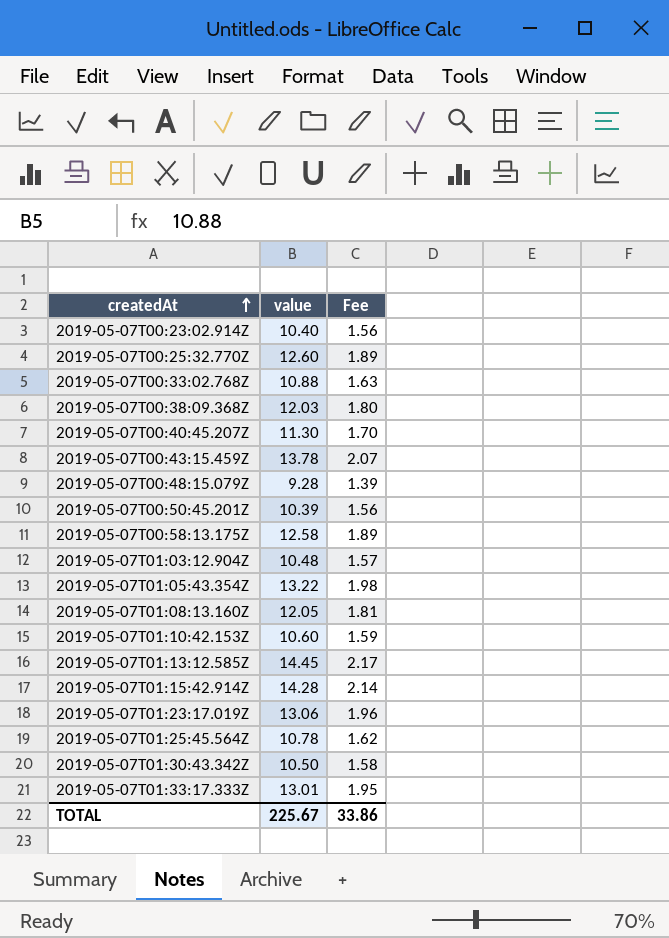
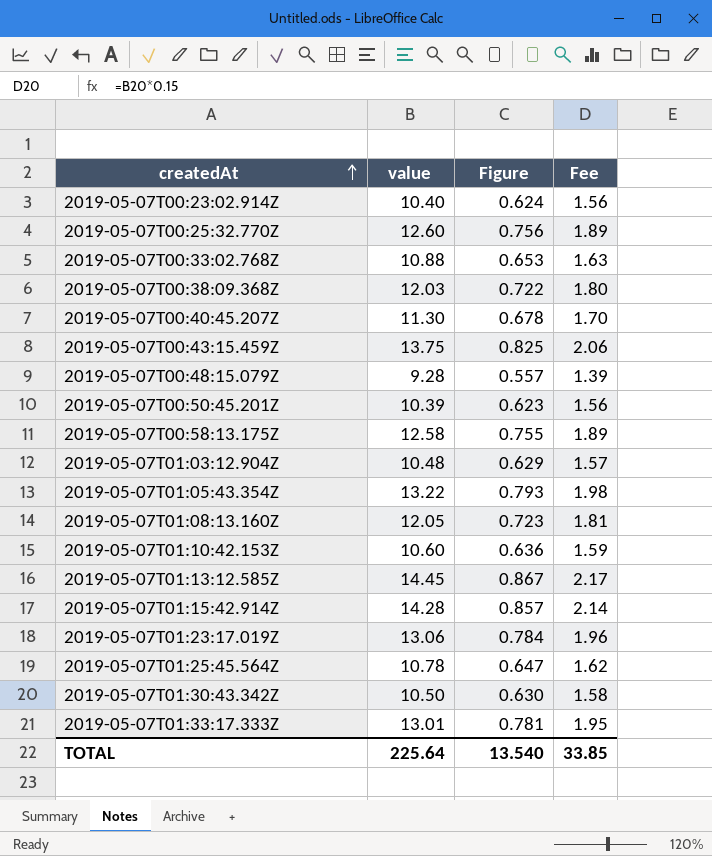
column Figure | formula: none -> [value] * 0.06
2019-05-07T00:43:15.459Z | value: 13.78 -> 13.75
2019-05-07T00:43:15.459Z | Fee: 2.07 -> 2.06
TOTAL | value: 225.67 -> 225.64
TOTAL | Fee: 33.86 -> 33.85

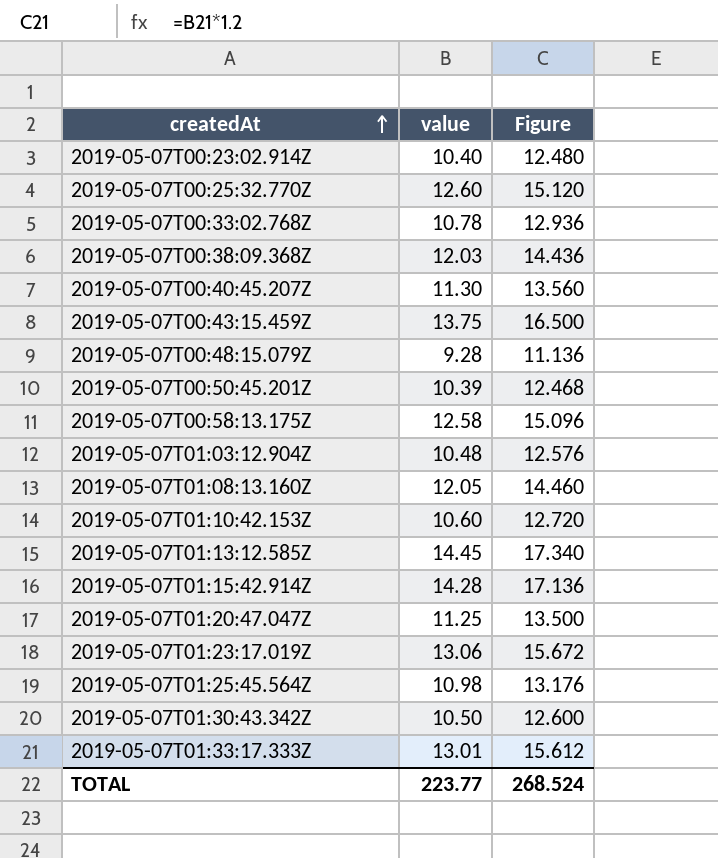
column Fee | formula: [value] * 0.15 -> none
column Figure | formula: [value] * 0.06 -> [value] * 1.2
row 2019-05-07T01:05:43.354Z: 13.22 | 0.793 | 1.98 -> none
2019-05-07T00:33:02.768Z | value: 10.88 -> 10.78
row 2019-05-07T01:20:47.047Z: none -> 11.25 | 13.500
2019-05-07T01:25:45.564Z | value: 10.78 -> 10.98
TOTAL | value: 225.64 -> 223.77
TOTAL | Figure: 13.540 -> 268.524

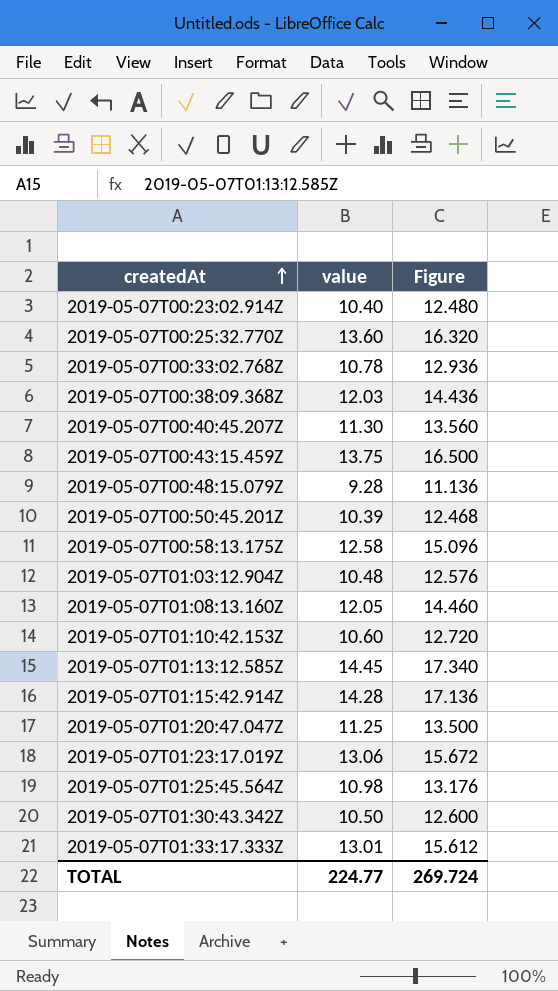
2019-05-07T00:25:32.770Z | value: 12.60 -> 13.60
2019-05-07T00:25:32.770Z | Figure: 15.120 -> 16.320
TOTAL | value: 223.77 -> 224.77
TOTAL | Figure: 268.524 -> 269.724

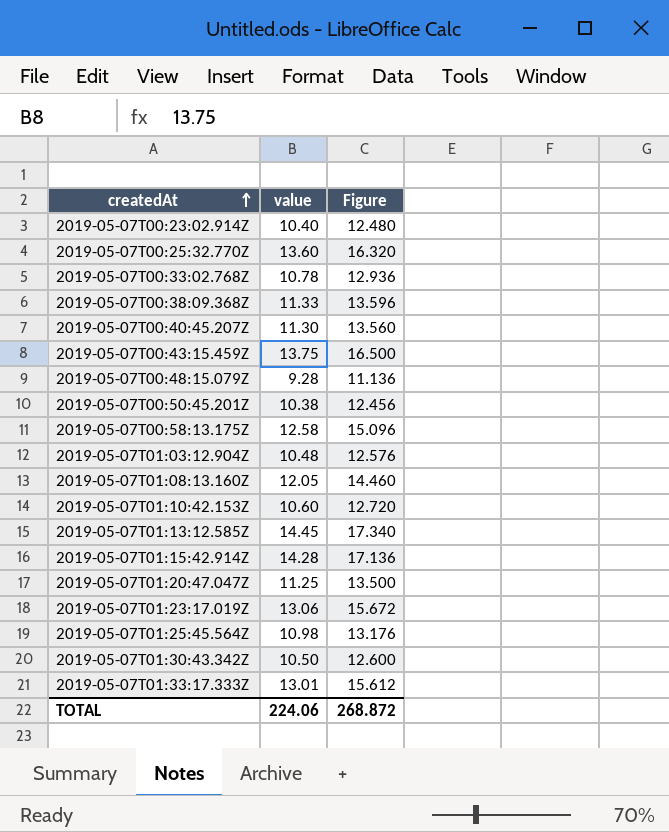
2019-05-07T00:38:09.368Z | value: 12.03 -> 11.33
2019-05-07T00:38:09.368Z | Figure: 14.436 -> 13.596
2019-05-07T00:50:45.201Z | value: 10.39 -> 10.38
2019-05-07T00:50:45.201Z | Figure: 12.468 -> 12.456
TOTAL | value: 224.77 -> 224.06
TOTAL | Figure: 269.724 -> 268.872

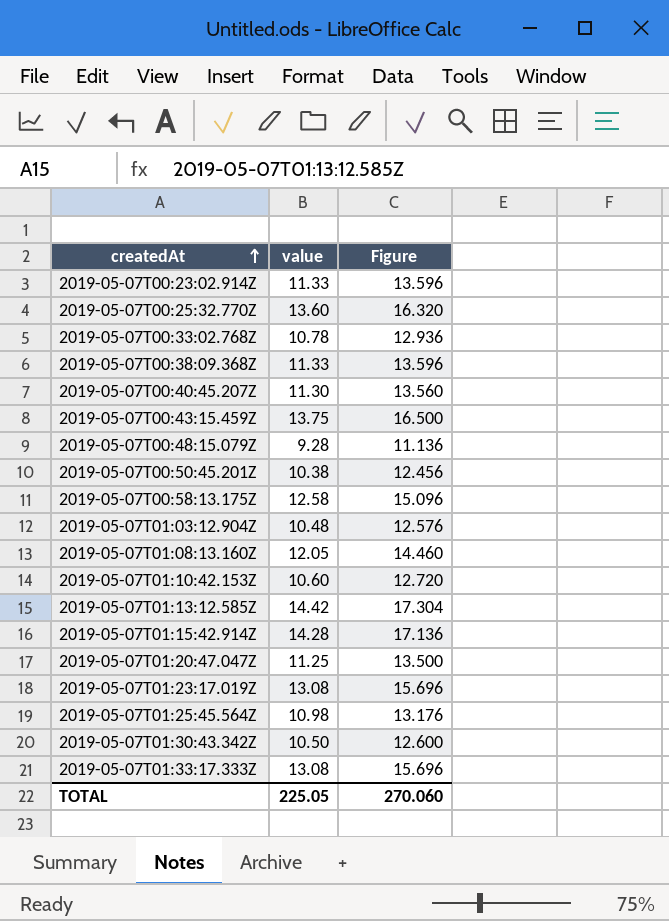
2019-05-07T00:23:02.914Z | value: 10.40 -> 11.33
2019-05-07T00:23:02.914Z | Figure: 12.480 -> 13.596
2019-05-07T01:13:12.585Z | value: 14.45 -> 14.42
2019-05-07T01:13:12.585Z | Figure: 17.340 -> 17.304
2019-05-07T01:23:17.019Z | value: 13.06 -> 13.08
2019-05-07T01:23:17.019Z | Figure: 15.672 -> 15.696
2019-05-07T01:33:17.333Z | value: 13.01 -> 13.08
2019-05-07T01:33:17.333Z | Figure: 15.612 -> 15.696
TOTAL | value: 224.06 -> 225.05
TOTAL | Figure: 268.872 -> 270.060

